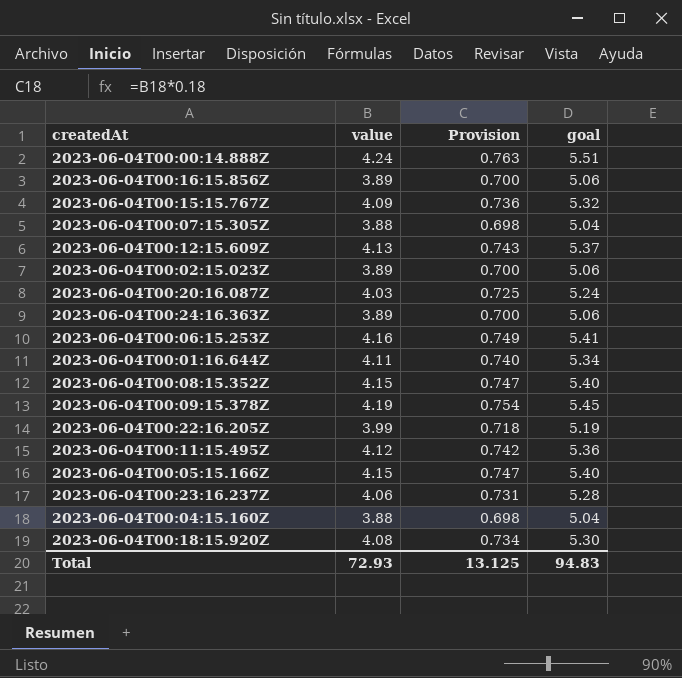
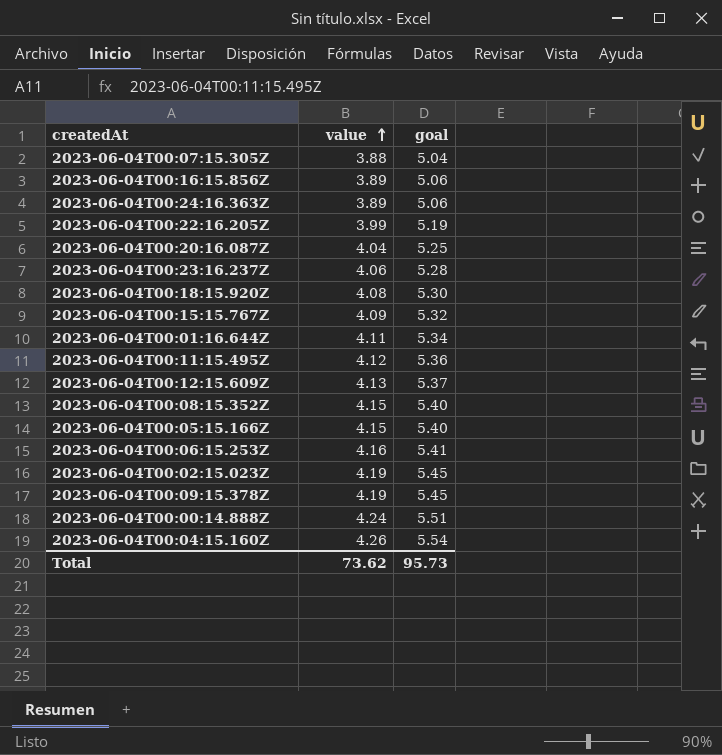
row order: none -> value ascending
column Provision | formula: [value] * 0.18 -> none
2023-06-04T00:20:16.087Z | value: 4.03 -> 4.04
2023-06-04T00:20:16.087Z | goal: 5.24 -> 5.25
2023-06-04T00:02:15.023Z | value: 3.89 -> 4.19
2023-06-04T00:02:15.023Z | goal: 5.06 -> 5.45
2023-06-04T00:04:15.160Z | value: 3.88 -> 4.26
2023-06-04T00:04:15.160Z | goal: 5.04 -> 5.54
Total | value: 72.93 -> 73.62
Total | goal: 94.83 -> 95.73

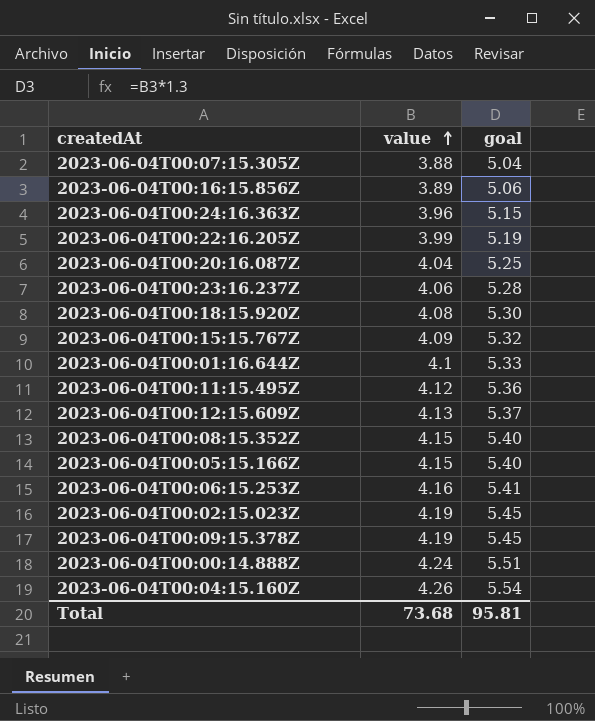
2023-06-04T00:24:16.363Z | value: 3.89 -> 3.96
2023-06-04T00:24:16.363Z | goal: 5.06 -> 5.15
2023-06-04T00:01:16.644Z | value: 4.11 -> 4.1
2023-06-04T00:01:16.644Z | goal: 5.34 -> 5.33
Total | value: 73.62 -> 73.68
Total | goal: 95.73 -> 95.81

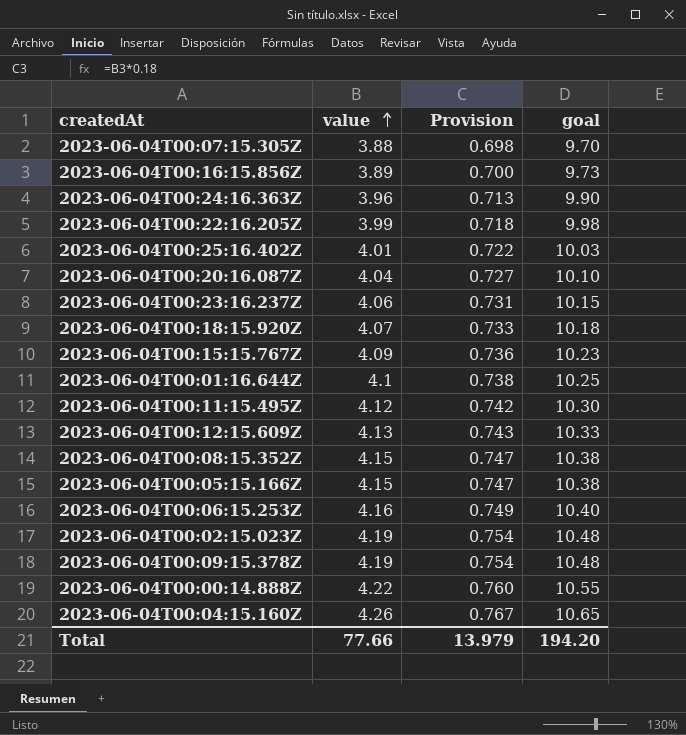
column Provision | formula: none -> [value] * 0.18
column goal | formula: [value] * 1.3 -> [value] * 2.5
row 2023-06-04T00:25:16.402Z: none -> 4.01 | 0.722 | 10.03
2023-06-04T00:18:15.920Z | value: 4.08 -> 4.07
2023-06-04T00:00:14.888Z | value: 4.24 -> 4.22
Total | value: 73.68 -> 77.66
Total | goal: 95.81 -> 194.20

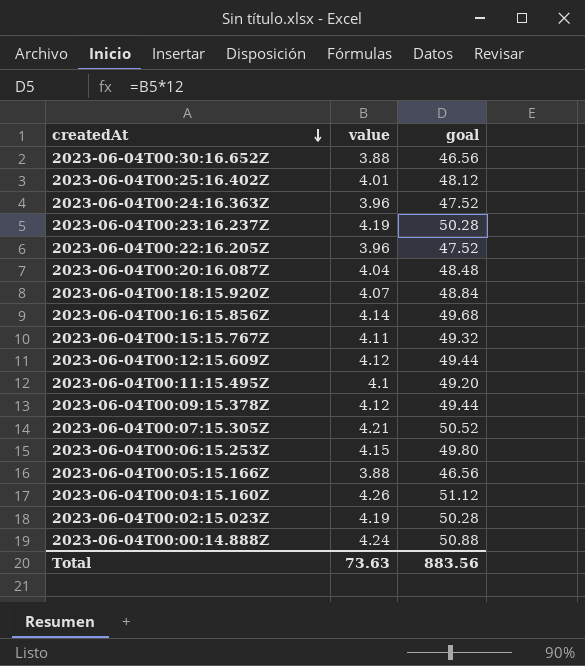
row order: value ascending -> createdAt descending
column Provision | formula: [value] * 0.18 -> none
column goal | formula: [value] * 2.5 -> [value] * 12
row 2023-06-04T00:01:16.644Z: 4.1 | 0.738 | 10.25 -> none
row 2023-06-04T00:08:15.352Z: 4.15 | 0.747 | 10.38 -> none
row 2023-06-04T00:30:16.652Z: none -> 3.88 | 46.56
2023-06-04T00:23:16.237Z | value: 4.06 -> 4.19
2023-06-04T00:22:16.205Z | value: 3.99 -> 3.96
2023-06-04T00:16:15.856Z | value: 3.89 -> 4.14
2023-06-04T00:15:15.767Z | value: 4.09 -> 4.11
2023-06-04T00:12:15.609Z | value: 4.13 -> 4.12
2023-06-04T00:11:15.495Z | value: 4.12 -> 4.1
2023-06-04T00:09:15.378Z | value: 4.19 -> 4.12
2023-06-04T00:07:15.305Z | value: 3.88 -> 4.21
2023-06-04T00:06:15.253Z | value: 4.16 -> 4.15
2023-06-04T00:05:15.166Z | value: 4.15 -> 3.88
2023-06-04T00:00:14.888Z | value: 4.22 -> 4.24
Total | value: 77.66 -> 73.63
Total | goal: 194.20 -> 883.56

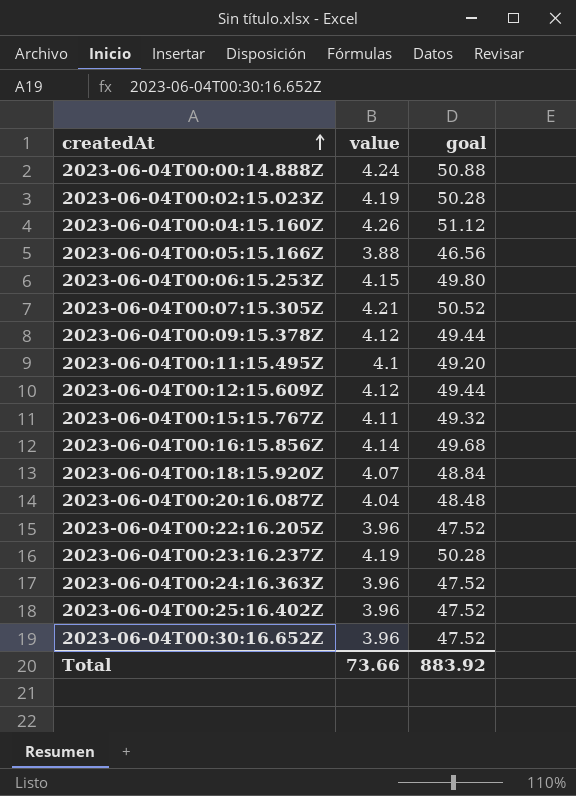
row order: createdAt descending -> createdAt ascending
2023-06-04T00:25:16.402Z | value: 4.01 -> 3.96
2023-06-04T00:25:16.402Z | goal: 48.12 -> 47.52
2023-06-04T00:30:16.652Z | value: 3.88 -> 3.96
2023-06-04T00:30:16.652Z | goal: 46.56 -> 47.52
Total | value: 73.63 -> 73.66
Total | goal: 883.56 -> 883.92

